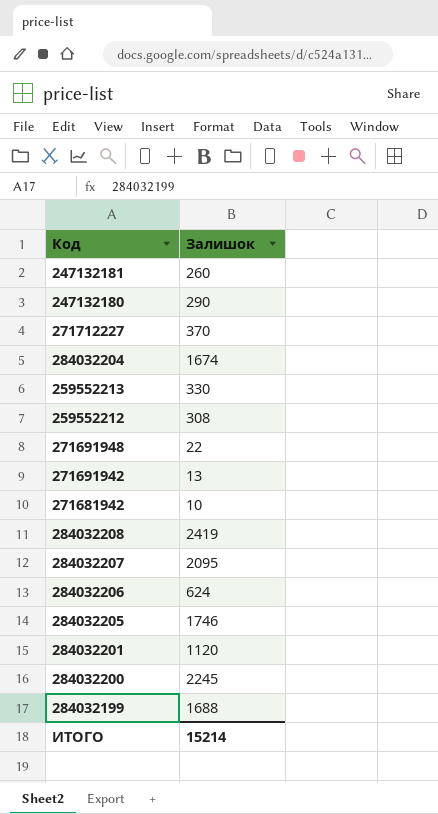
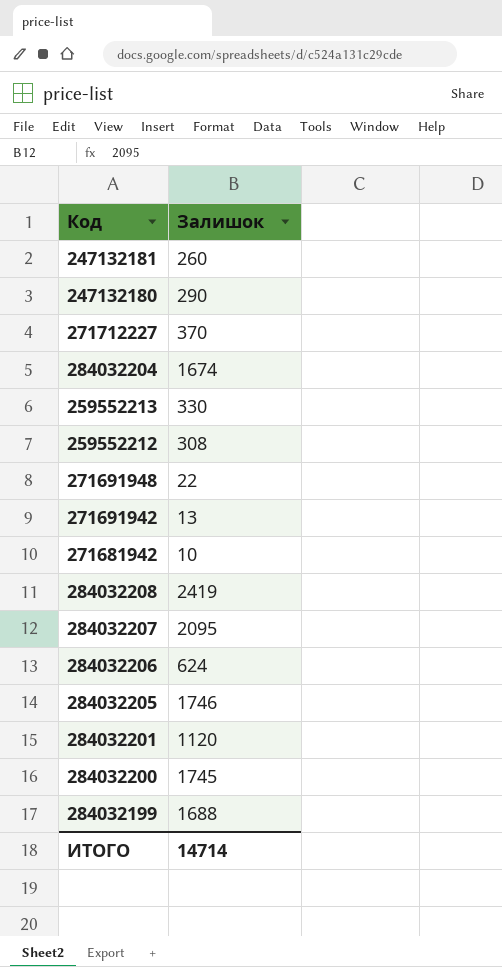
284032200 | Залишок: 2245 -> 1745
ИТОГО | Залишок: 15214 -> 14714

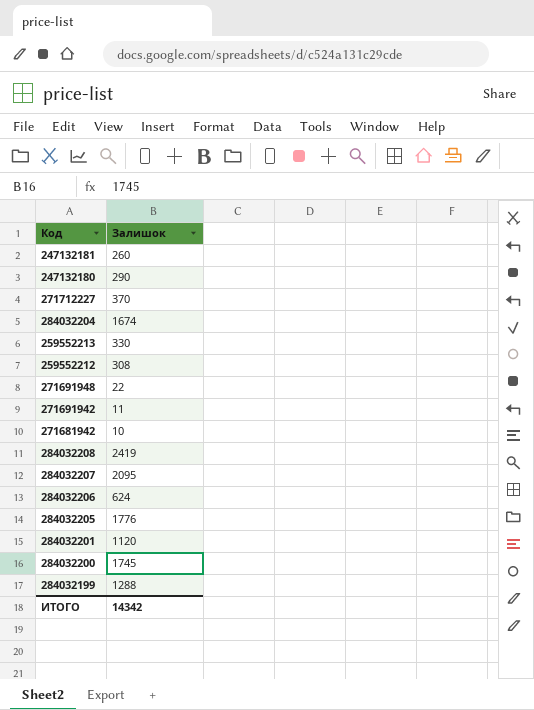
271691942 | Залишок: 13 -> 11
284032205 | Залишок: 1746 -> 1776
284032199 | Залишок: 1688 -> 1288
ИТОГО | Залишок: 14714 -> 14342

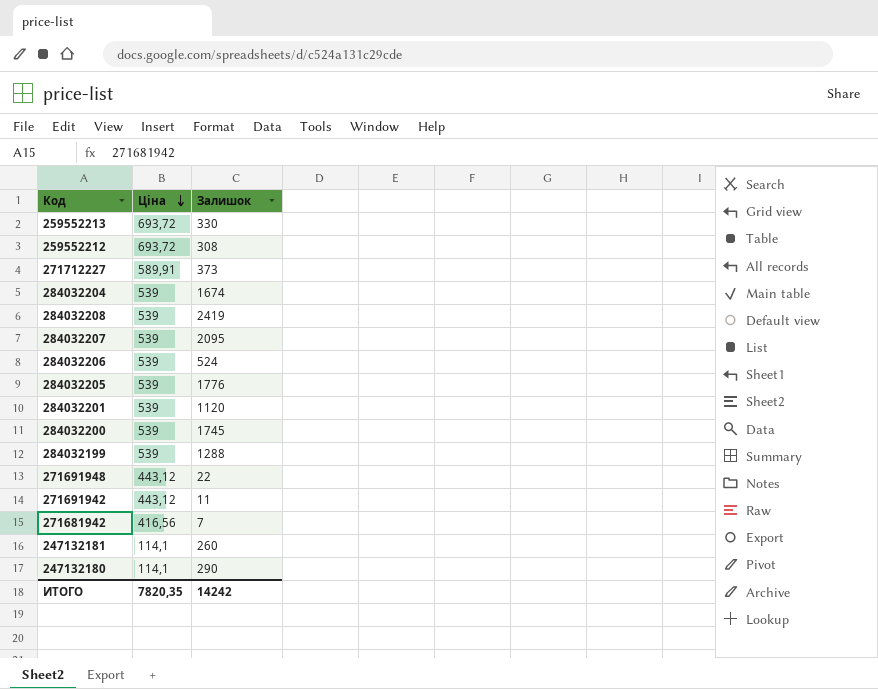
row order: none -> Ціна descending
column Ціна | position: none -> 2
271712227 | Залишок: 370 -> 373
284032206 | Залишок: 624 -> 524
271681942 | Залишок: 10 -> 7
ИТОГО | Залишок: 14342 -> 14242

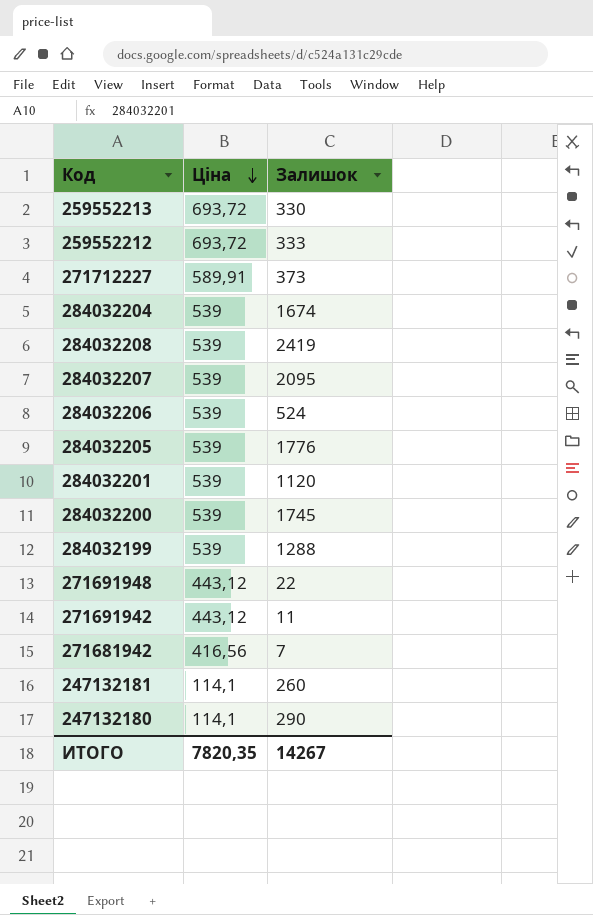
259552212 | Залишок: 308 -> 333
ИТОГО | Залишок: 14242 -> 14267

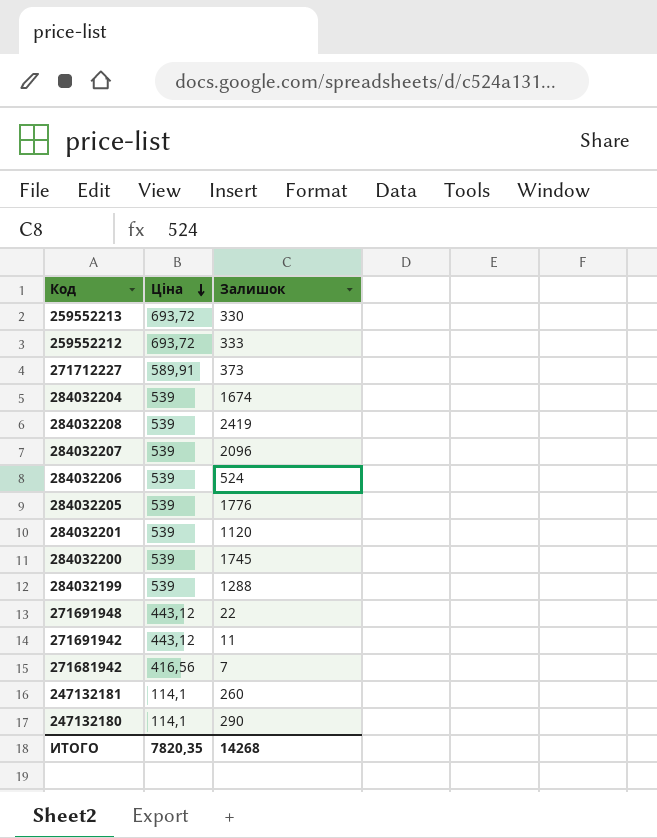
284032207 | Залишок: 2095 -> 2096
ИТОГО | Залишок: 14267 -> 14268

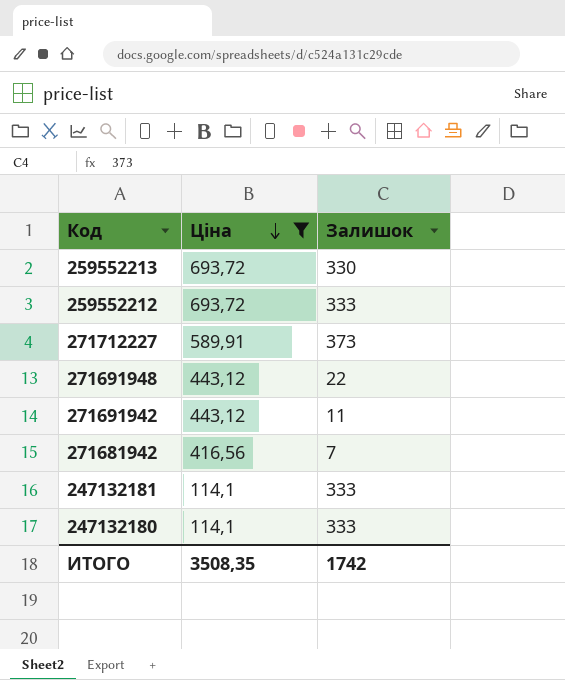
filter: none -> Ціна != 539
247132181 | Залишок: 260 -> 333
247132180 | Залишок: 290 -> 333
ИТОГО | Ціна: 7820,35 -> 3508,35
ИТОГО | Залишок: 14268 -> 1742

